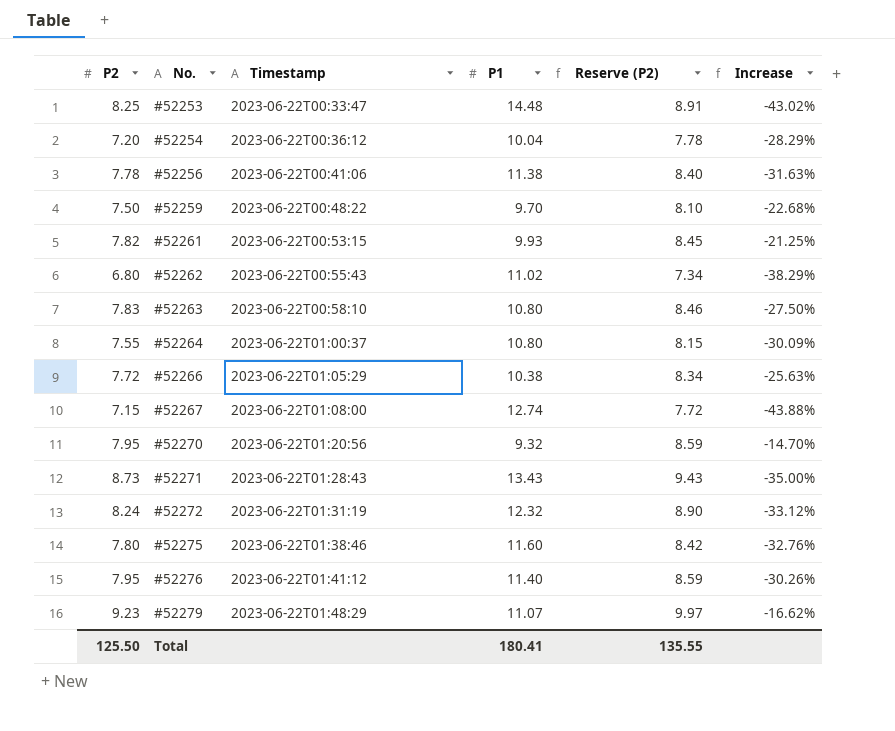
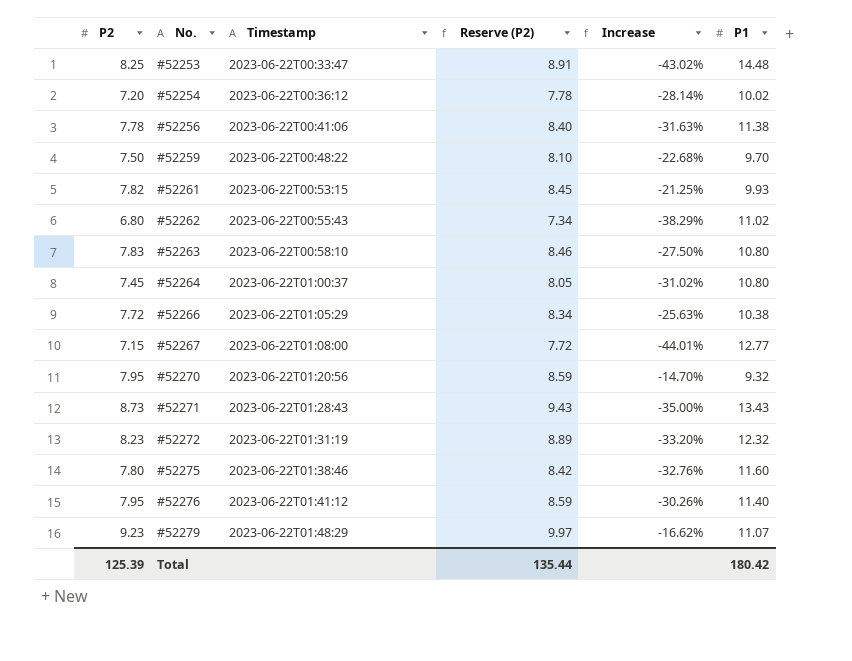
column P1 | position: 4 -> 6
#52254 | Increase: -28.29% -> -28.14%
#52254 | P1: 10.04 -> 10.02
#52264 | P2: 7.55 -> 7.45
#52264 | Reserve (P2): 8.15 -> 8.05
#52264 | Increase: -30.09% -> -31.02%
#52267 | Increase: -43.88% -> -44.01%
#52267 | P1: 12.74 -> 12.77
#52272 | P2: 8.24 -> 8.23
#52272 | Reserve (P2): 8.90 -> 8.89
#52272 | Increase: -33.12% -> -33.20%
Total | P2: 125.50 -> 125.39
Total | Reserve (P2): 135.55 -> 135.44
Total | P1: 180.41 -> 180.42

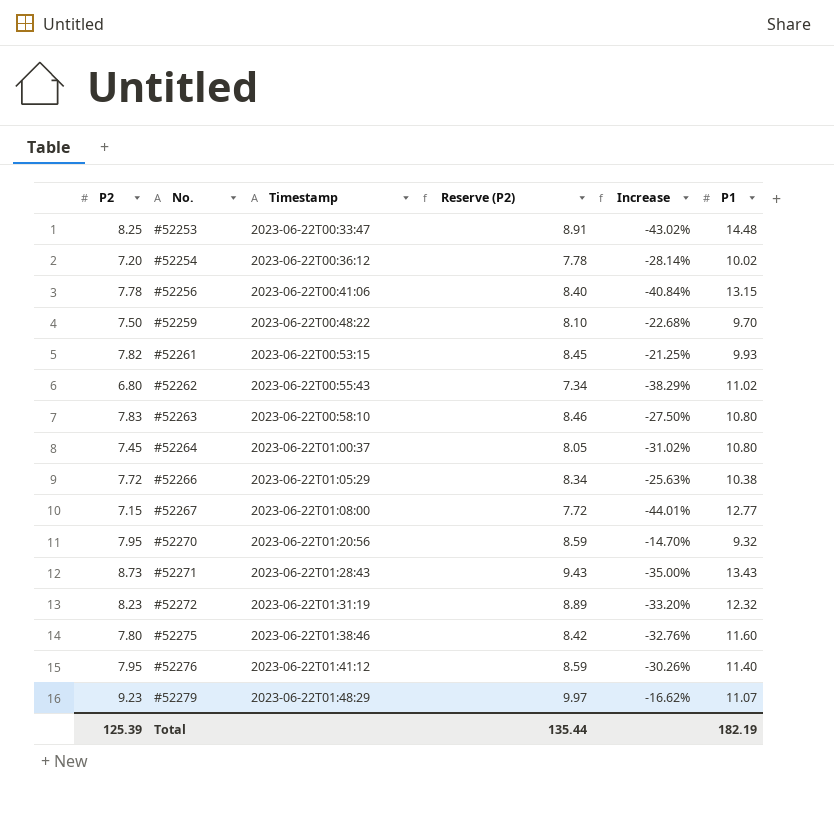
#52256 | Increase: -31.63% -> -40.84%
#52256 | P1: 11.38 -> 13.15
Total | P1: 180.42 -> 182.19

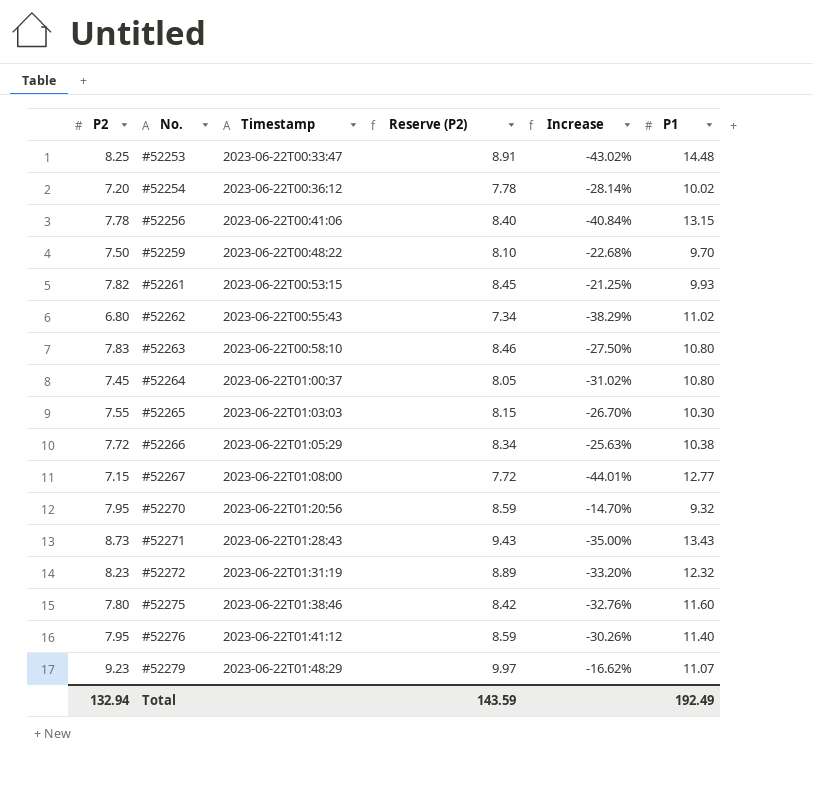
row #52265: none -> 7.55 | 2023-06-22T01:03:03 | 8.15 | -26.70% | 10.30
Total | P2: 125.39 -> 132.94
Total | Reserve (P2): 135.44 -> 143.59
Total | P1: 182.19 -> 192.49

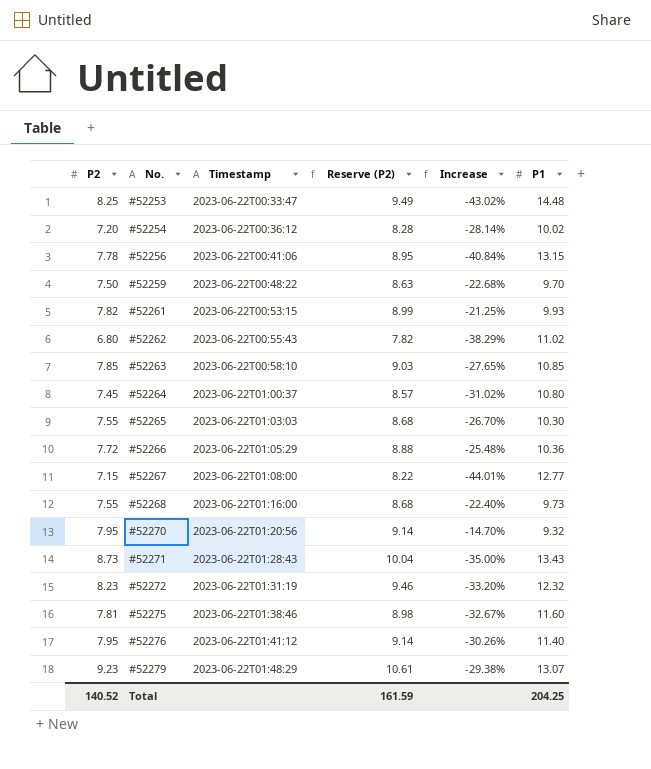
column Reserve (P2) | formula: [P2] * 1.08 -> [P2] * 1.15
#52263 | P2: 7.83 -> 7.85
#52263 | Increase: -27.50% -> -27.65%
#52263 | P1: 10.80 -> 10.85
#52266 | Increase: -25.63% -> -25.48%
#52266 | P1: 10.38 -> 10.36
row #52268: none -> 7.55 | 2023-06-22T01:16:00 | 8.68 | -22.40% | 9.73
#52275 | P2: 7.80 -> 7.81
#52275 | Increase: -32.76% -> -32.67%
#52279 | Increase: -16.62% -> -29.38%
#52279 | P1: 11.07 -> 13.07
Total | P2: 132.94 -> 140.52
Total | Reserve (P2): 143.59 -> 161.59
Total | P1: 192.49 -> 204.25

